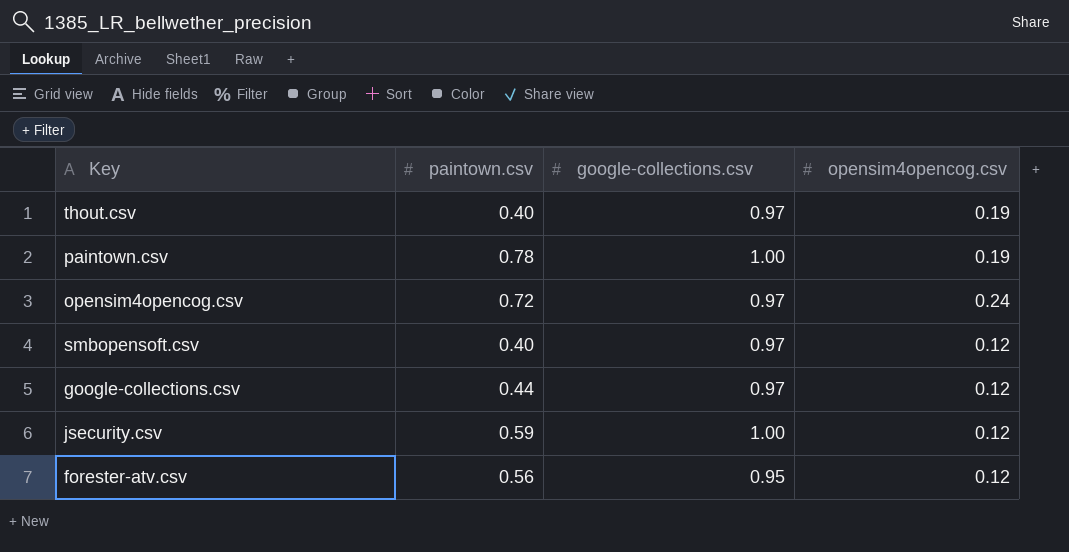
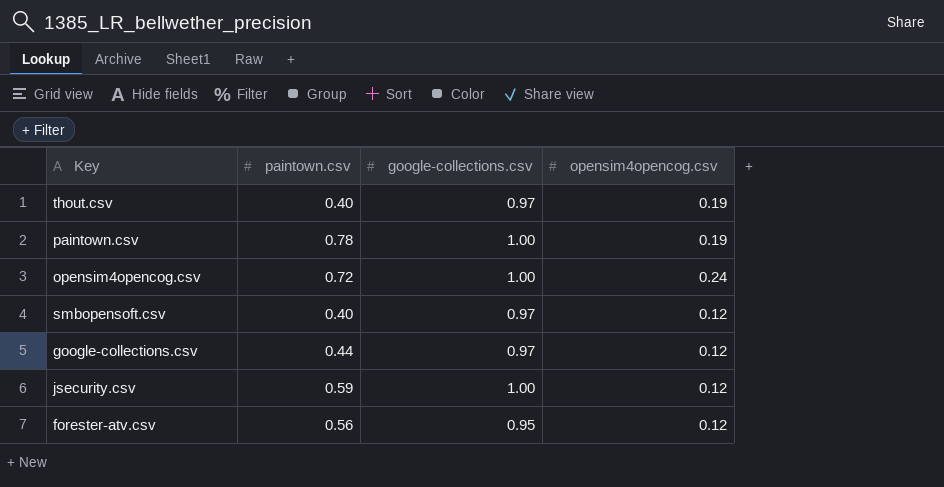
opensim4opencog.csv | google-collections.csv: 0.97 -> 1.00

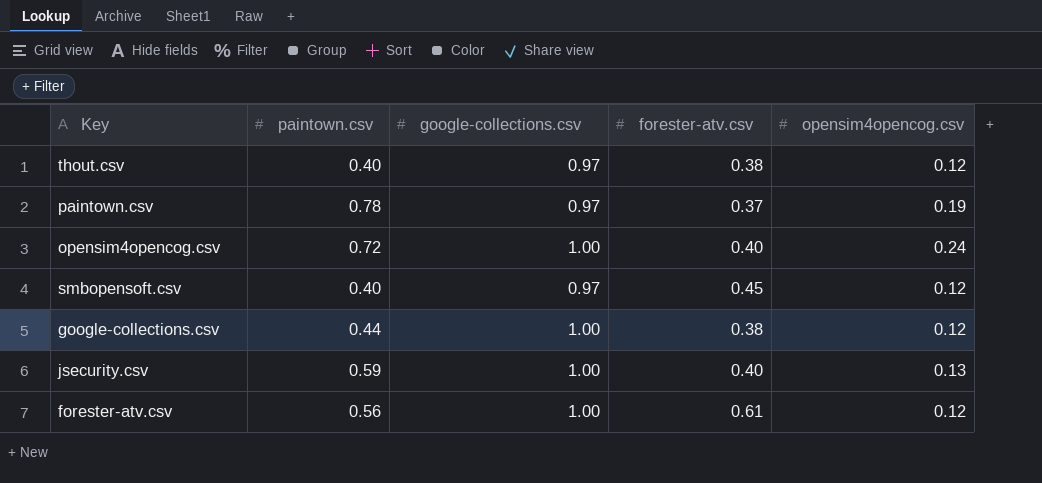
column forester-atv.csv | position: none -> 4
thout.csv | opensim4opencog.csv: 0.19 -> 0.12
paintown.csv | google-collections.csv: 1.00 -> 0.97
google-collections.csv | google-collections.csv: 0.97 -> 1.00
jsecurity.csv | opensim4opencog.csv: 0.12 -> 0.13
forester-atv.csv | google-collections.csv: 0.95 -> 1.00

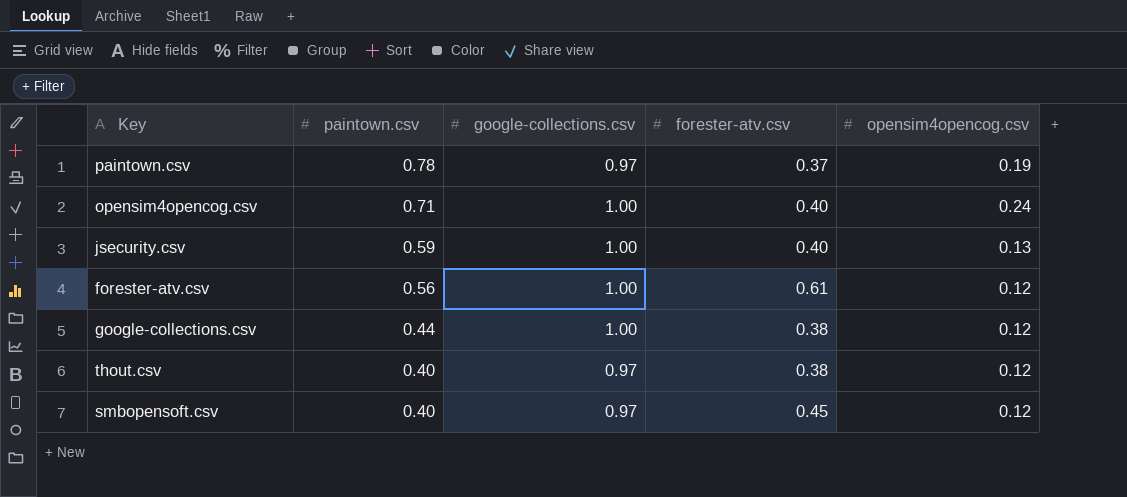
row order: none -> paintown.csv descending
opensim4opencog.csv | paintown.csv: 0.72 -> 0.71

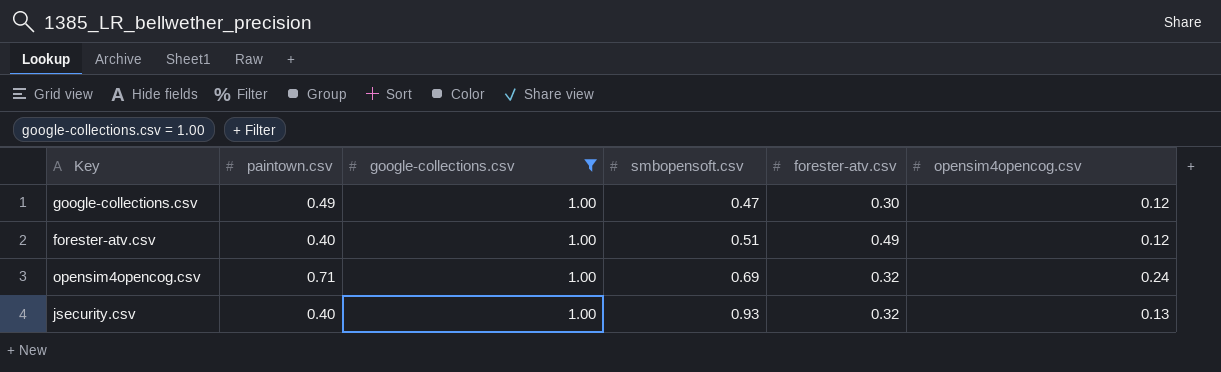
filter: none -> google-collections.csv = 1.00
row order: paintown.csv descending -> smbopensoft.csv ascending
column smbopensoft.csv | position: none -> 4
google-collections.csv | paintown.csv: 0.44 -> 0.49
google-collections.csv | forester-atv.csv: 0.38 -> 0.30
forester-atv.csv | paintown.csv: 0.56 -> 0.40
forester-atv.csv | forester-atv.csv: 0.61 -> 0.49
opensim4opencog.csv | forester-atv.csv: 0.40 -> 0.32
jsecurity.csv | paintown.csv: 0.59 -> 0.40
jsecurity.csv | forester-atv.csv: 0.40 -> 0.32

